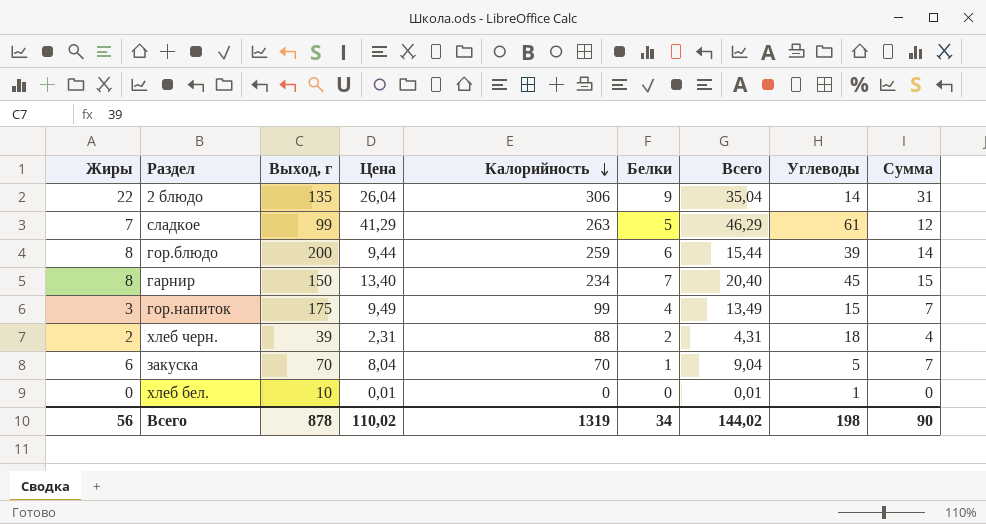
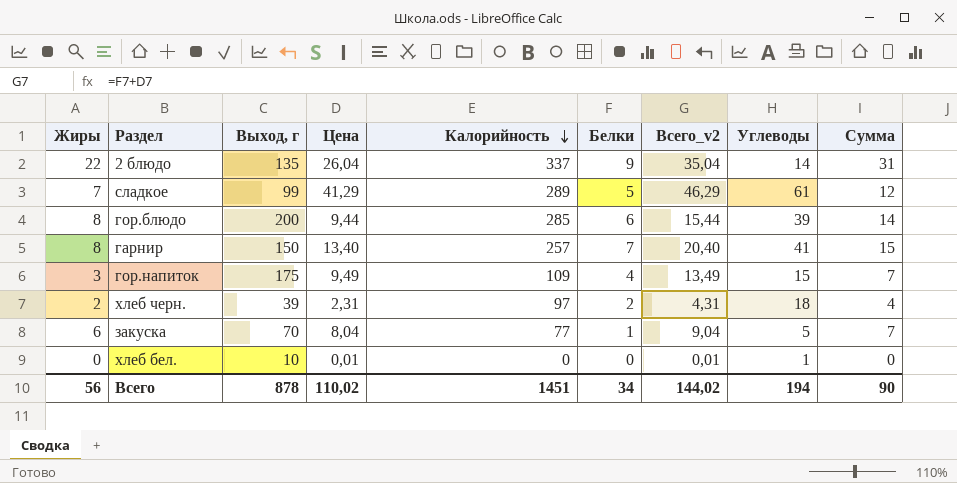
column name: Всего -> Всего_v2
2 блюдо | Калорийность: 306 -> 337
сладкое | Калорийность: 263 -> 289
гор.блюдо | Калорийность: 259 -> 285
гарнир | Калорийность: 234 -> 257
гарнир | Углеводы: 45 -> 41
гор.напиток | Калорийность: 99 -> 109
хлеб черн. | Калорийность: 88 -> 97
закуска | Калорийность: 70 -> 77
Всего | Калорийность: 1319 -> 1451
Всего | Углеводы: 198 -> 194

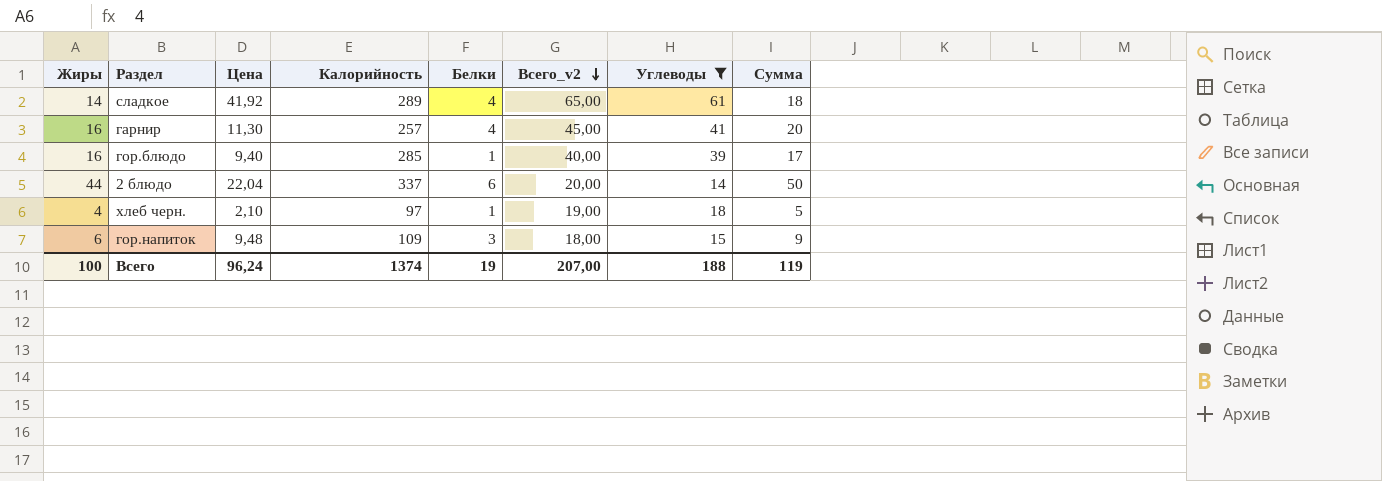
filter: none -> Углеводы >= 14
row order: Калорийность descending -> Всего_v2 descending
column Выход, г | position: 3 -> none
column Всего_v2 | formula: [Цена] + [Белки] -> [Белки] + [Углеводы]
сладкое | Жиры: 7 -> 14
сладкое | Цена: 41,29 -> 41,92
сладкое | Белки: 5 -> 4
сладкое | Сумма: 12 -> 18
гарнир | Жиры: 8 -> 16
гарнир | Цена: 13,40 -> 11,30
гарнир | Белки: 7 -> 4
гарнир | Сумма: 15 -> 20
гор.блюдо | Жиры: 8 -> 16
гор.блюдо | Цена: 9,44 -> 9,40
гор.блюдо | Белки: 6 -> 1
гор.блюдо | Сумма: 14 -> 17
2 блюдо | Жиры: 22 -> 44
2 блюдо | Цена: 26,04 -> 22,04
2 блюдо | Белки: 9 -> 6
2 блюдо | Сумма: 31 -> 50
хлеб черн. | Жиры: 2 -> 4
хлеб черн. | Цена: 2,31 -> 2,10
хлеб черн. | Белки: 2 -> 1
хлеб черн. | Сумма: 4 -> 5
гор.напиток | Жиры: 3 -> 6
гор.напиток | Цена: 9,49 -> 9,48
гор.напиток | Белки: 4 -> 3
гор.напиток | Сумма: 7 -> 9
Всего | Жиры: 56 -> 100
Всего | Цена: 110,02 -> 96,24
Всего | Калорийность: 1451 -> 1374
Всего | Белки: 34 -> 19
Всего | Всего_v2: 144,02 -> 207,00
Всего | Углеводы: 194 -> 188
Всего | Сумма: 90 -> 119

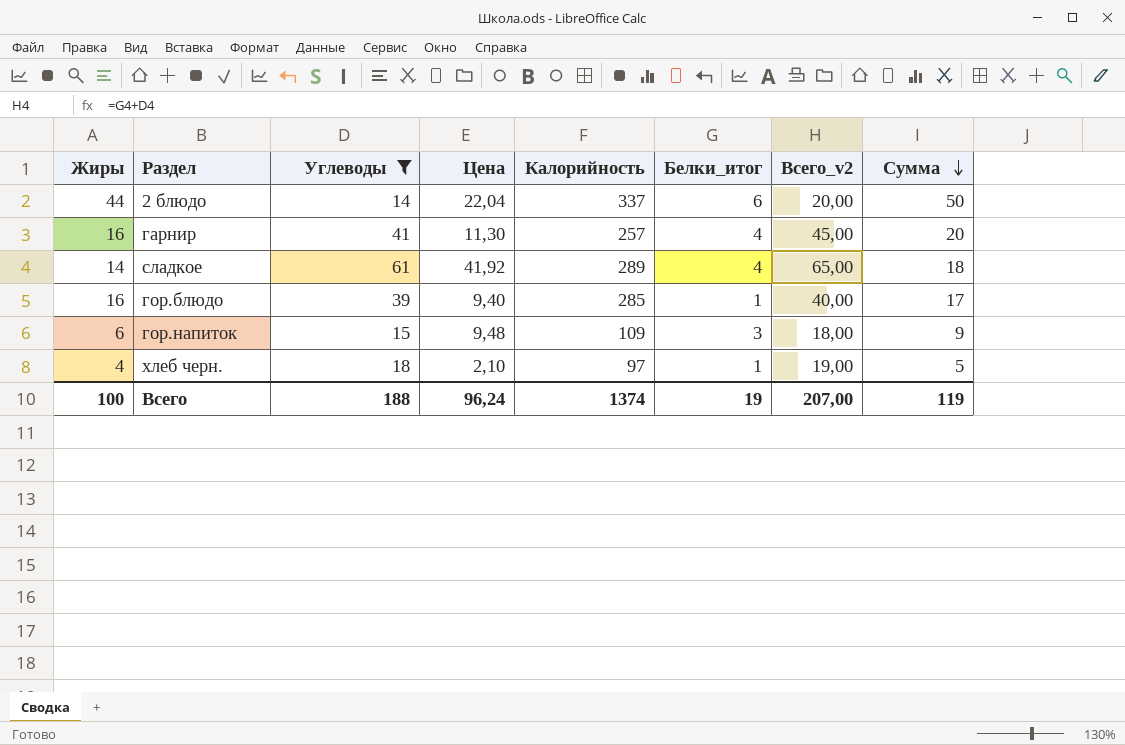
row order: Всего_v2 descending -> Сумма descending
column Углеводы | position: 7 -> 3
column name: Белки -> Белки_итог

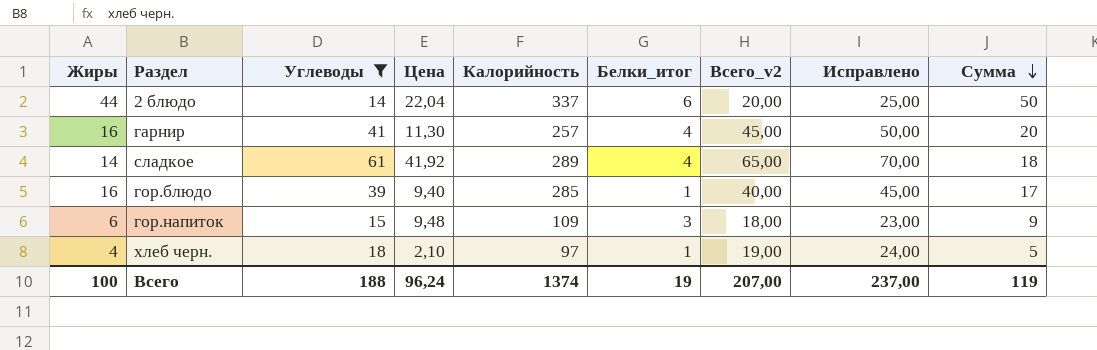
column Исправлено | formula: none -> [Всего_v2] + 5

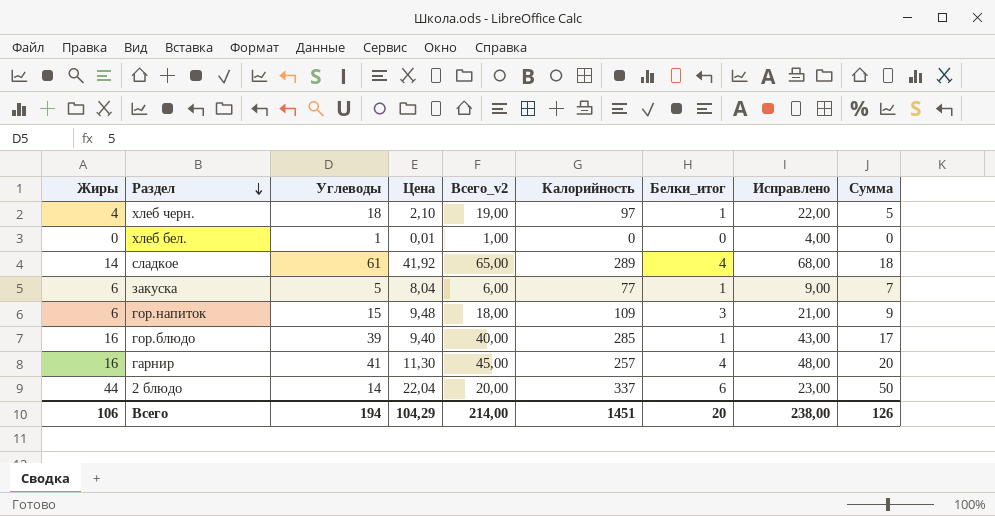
filter: Углеводы >= 14 -> none
row order: Сумма descending -> Раздел descending
column Всего_v2 | position: 7 -> 5
column Исправлено | formula: [Всего_v2] + 5 -> [Всего_v2] + 3
Всего | Жиры: 100 -> 106
Всего | Углеводы: 188 -> 194
Всего | Цена: 96,24 -> 104,29
Всего | Всего_v2: 207,00 -> 214,00
Всего | Калорийность: 1374 -> 1451
Всего | Белки_итог: 19 -> 20
Всего | Исправлено: 237,00 -> 238,00
Всего | Сумма: 119 -> 126

